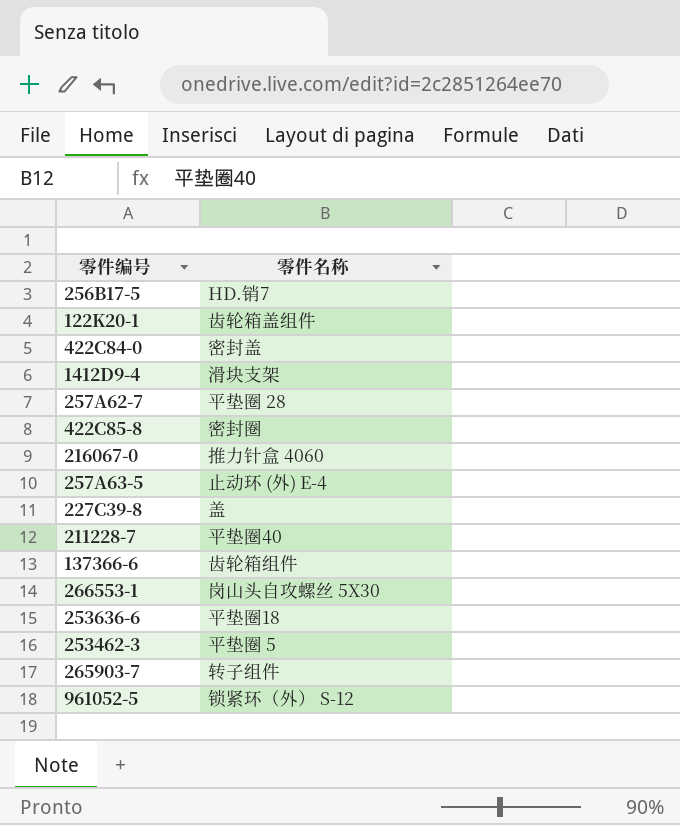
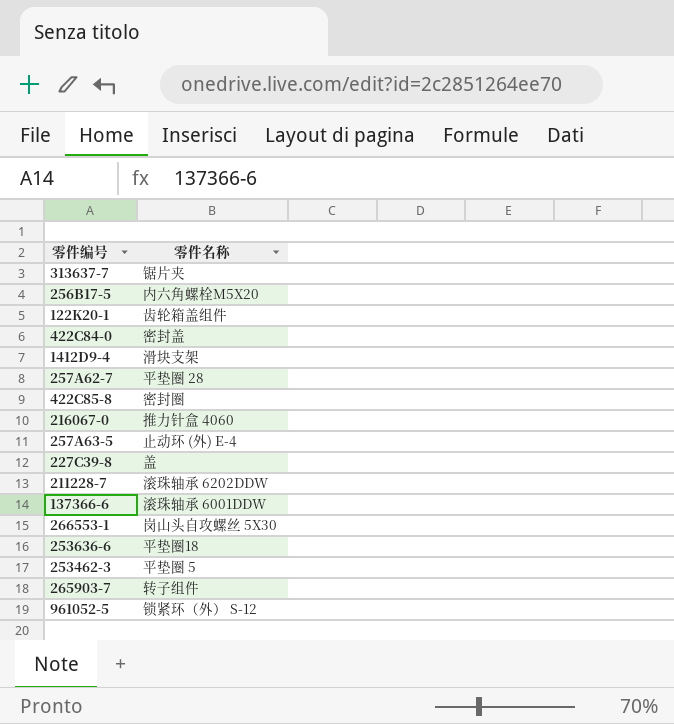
row 313637-7: none -> 锯片夹
256B17-5 | 零件名称: HD.销7 -> 内六角螺栓M5X20
211228-7 | 零件名称: 平垫圈40 -> 滚珠轴承 6202DDW
137366-6 | 零件名称: 齿轮箱组件 -> 滚珠轴承 6001DDW

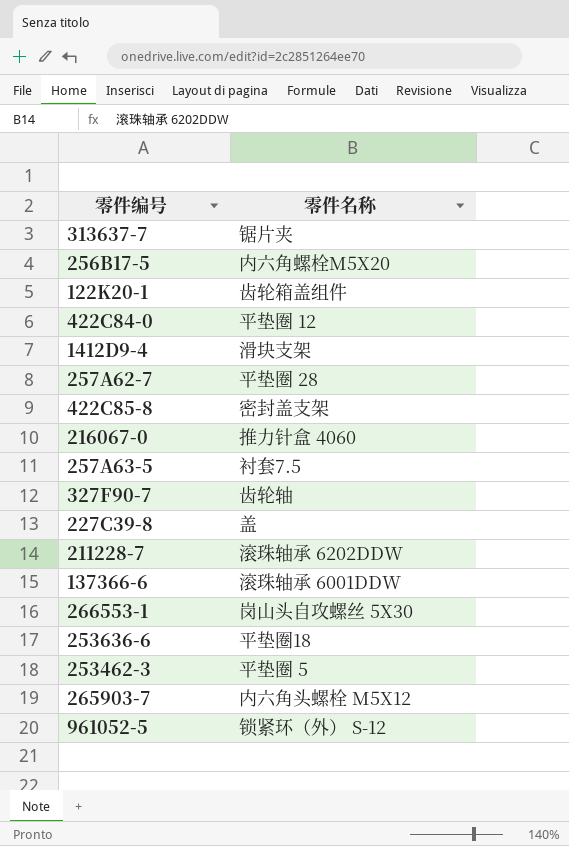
422C84-0 | 零件名称: 密封盖 -> 平垫圈 12
422C85-8 | 零件名称: 密封圈 -> 密封盖支架
257A63-5 | 零件名称: 止动环 (外) E-4 -> 衬套7.5
row 327F90-7: none -> 齿轮轴
265903-7 | 零件名称: 转子组件 -> 内六角头螺栓 M5X12

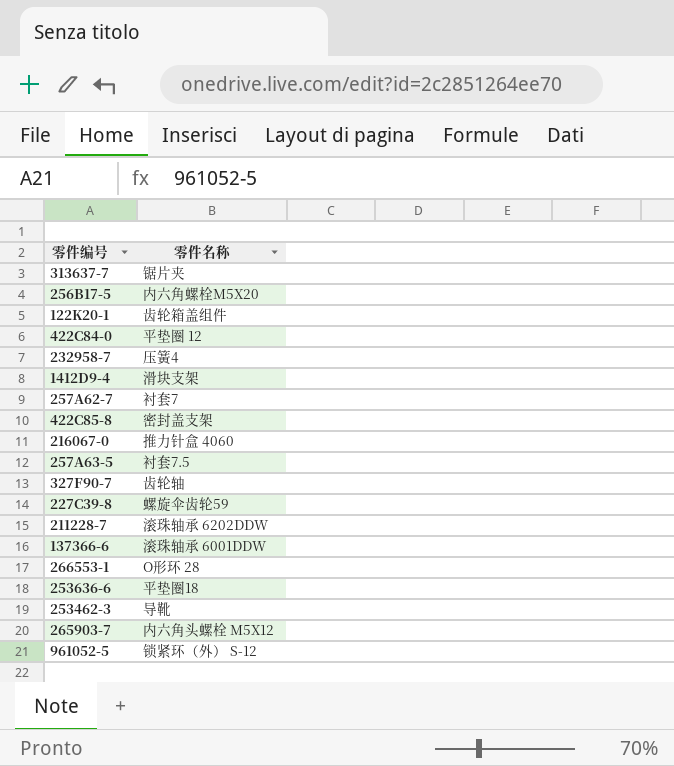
row 232958-7: none -> 压簧4
257A62-7 | 零件名称: 平垫圈 28 -> 衬套7
227C39-8 | 零件名称: 盖 -> 螺旋伞齿轮59
266553-1 | 零件名称: 岗山头自攻螺丝 5X30 -> O形环 28
253462-3 | 零件名称: 平垫圈 5 -> 导靴

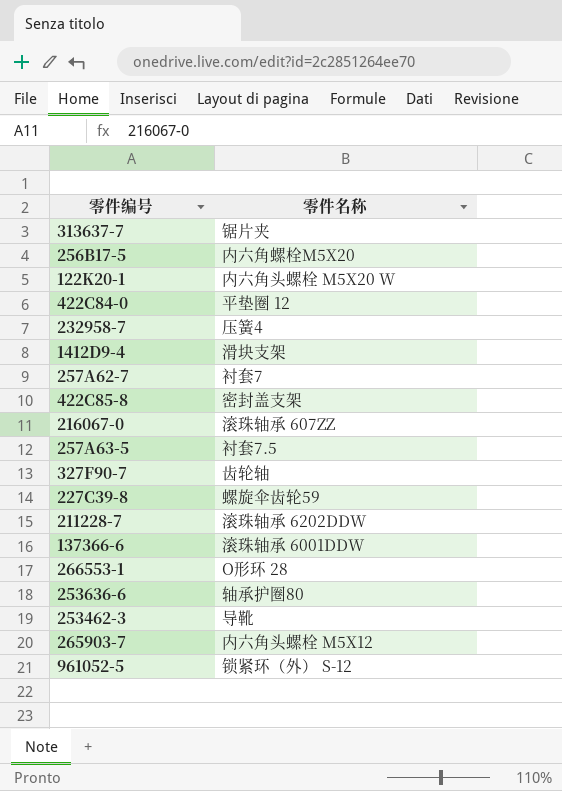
122K20-1 | 零件名称: 齿轮箱盖组件 -> 内六角头螺栓 M5X20 W
216067-0 | 零件名称: 推力针盒 4060 -> 滚珠轴承 607ZZ
253636-6 | 零件名称: 平垫圈18 -> 轴承护圈80

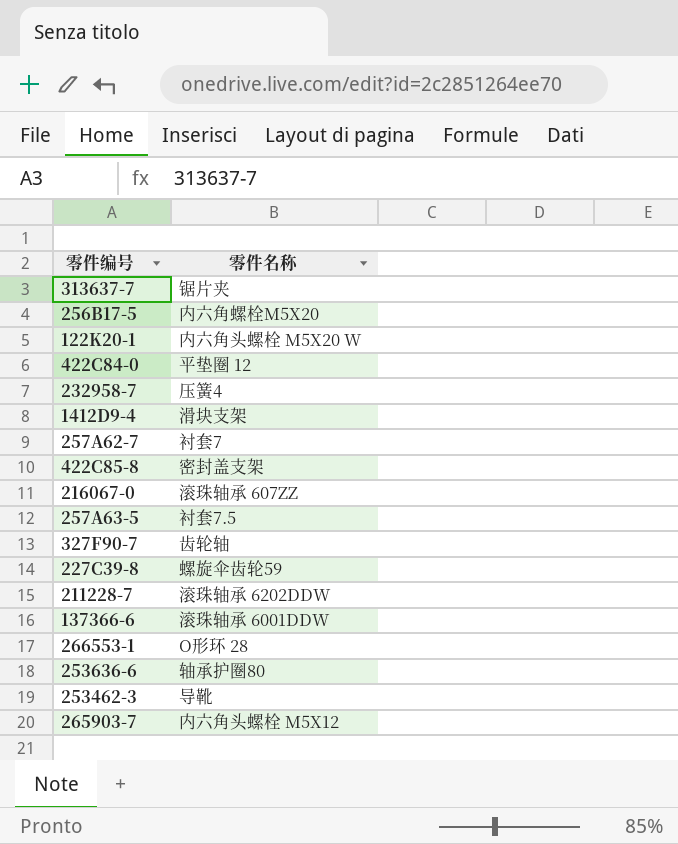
row 961052-5: 锁紧环（外） S-12 -> none

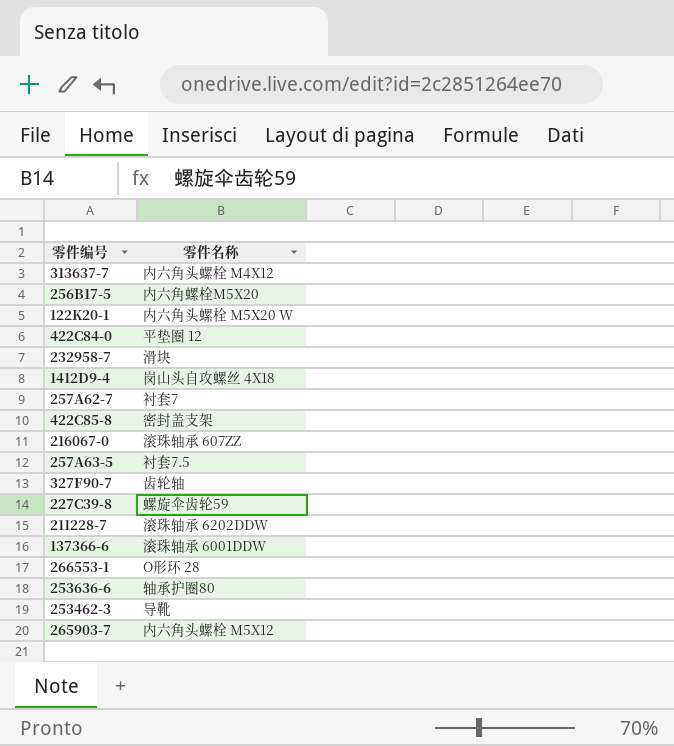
313637-7 | 零件名称: 锯片夹 -> 内六角头螺栓 M4X12
232958-7 | 零件名称: 压簧4 -> 滑块
1412D9-4 | 零件名称: 滑块支架 -> 岗山头自攻螺丝 4X18

